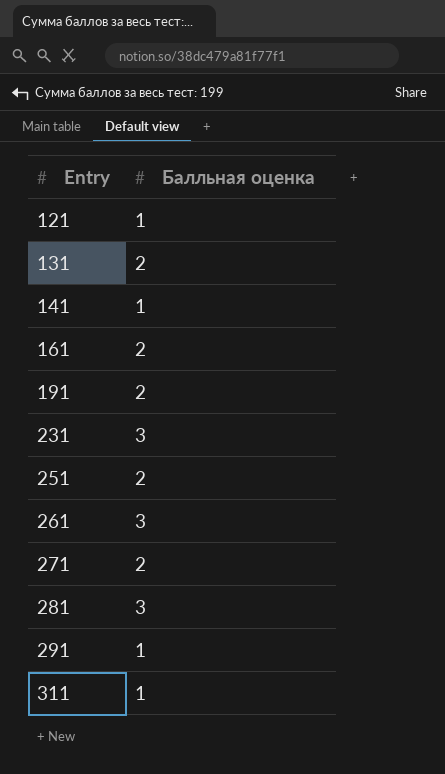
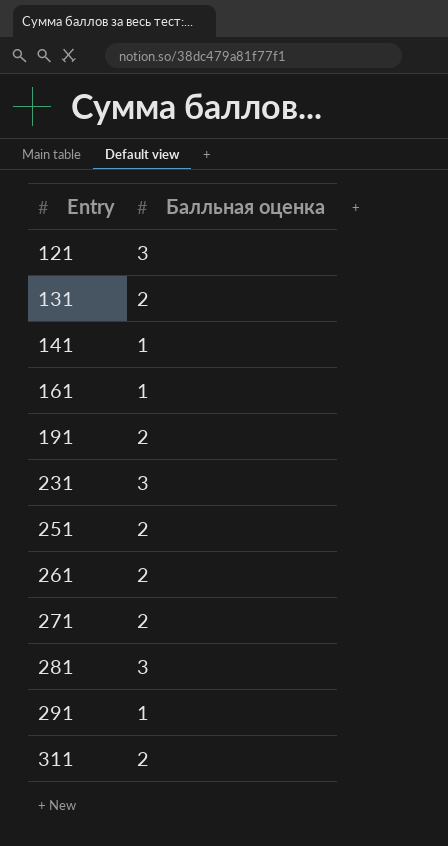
121 | Балльная оценка: 1 -> 3
161 | Балльная оценка: 2 -> 1
261 | Балльная оценка: 3 -> 2
311 | Балльная оценка: 1 -> 2

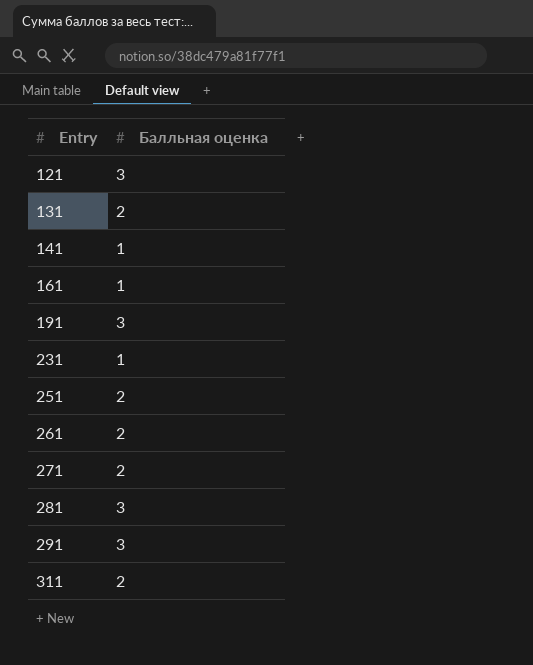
191 | Балльная оценка: 2 -> 3
231 | Балльная оценка: 3 -> 1
291 | Балльная оценка: 1 -> 3

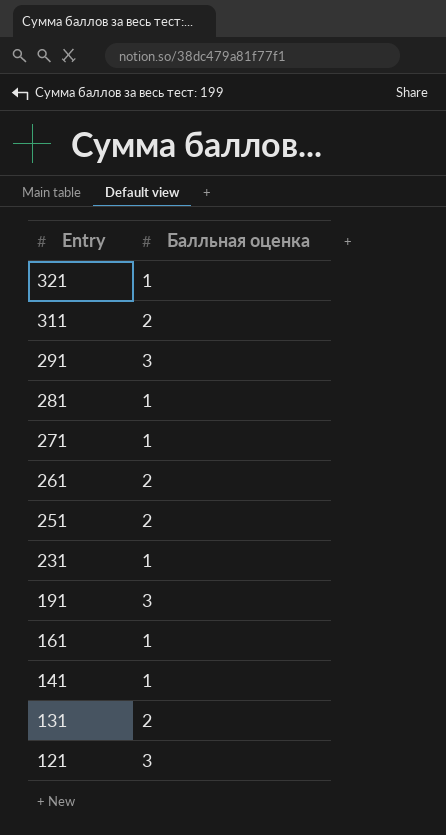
row order: Entry ascending -> Entry descending
row 321: none -> 1
281 | Балльная оценка: 3 -> 1
271 | Балльная оценка: 2 -> 1

